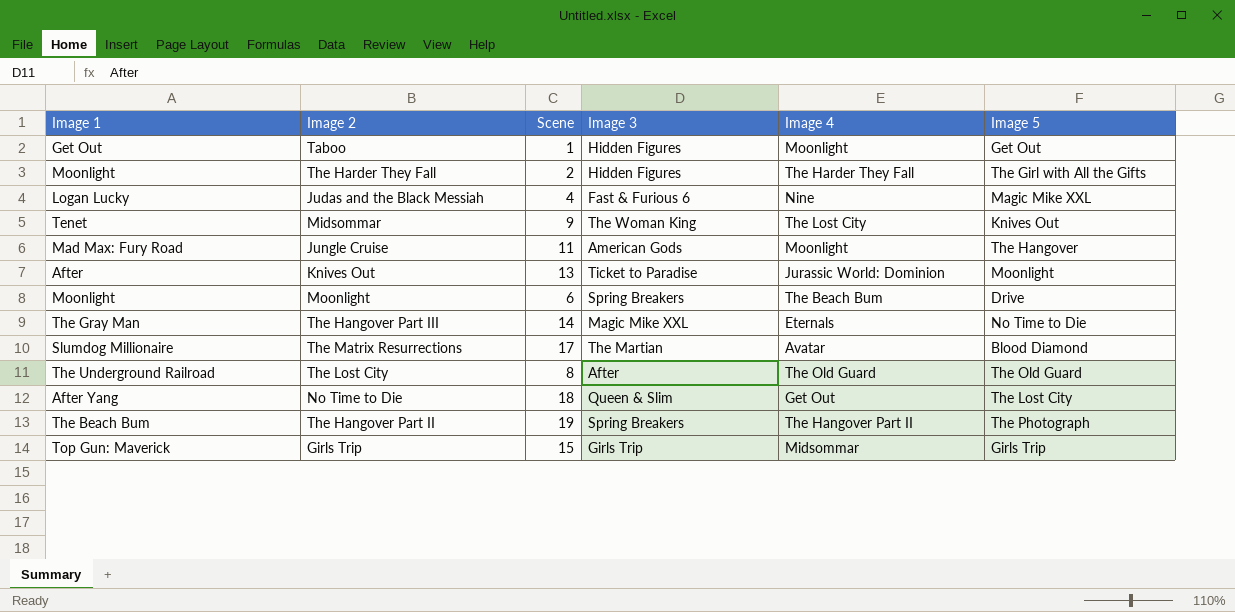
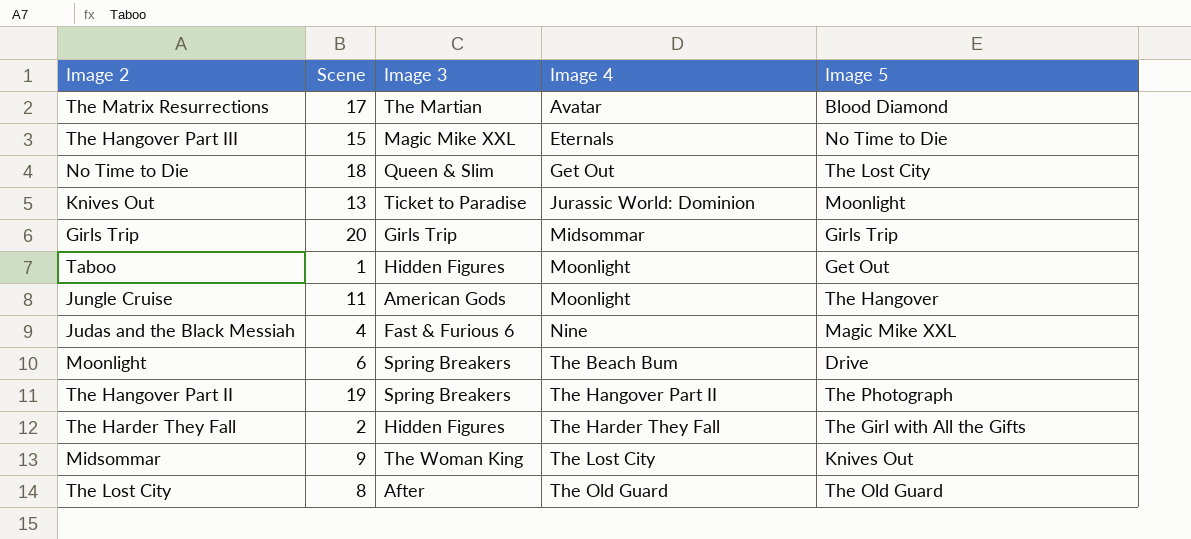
row order: none -> Image 4 ascending
column Image 1 | position: 1 -> none
The Hangover Part III | Scene: 14 -> 15
Girls Trip | Scene: 15 -> 20

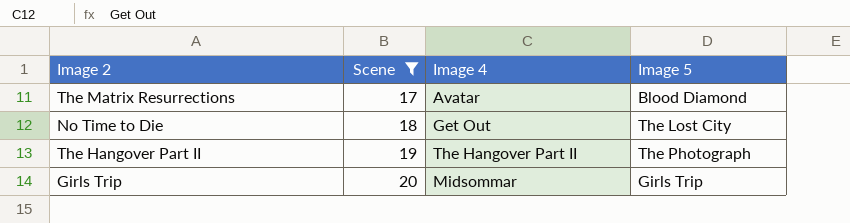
filter: none -> Scene >= 17
row order: Image 4 ascending -> Scene ascending
column Image 3 | position: 3 -> none

